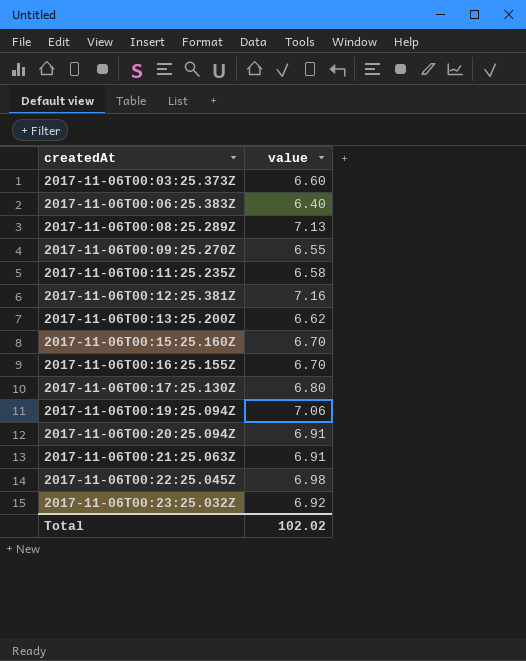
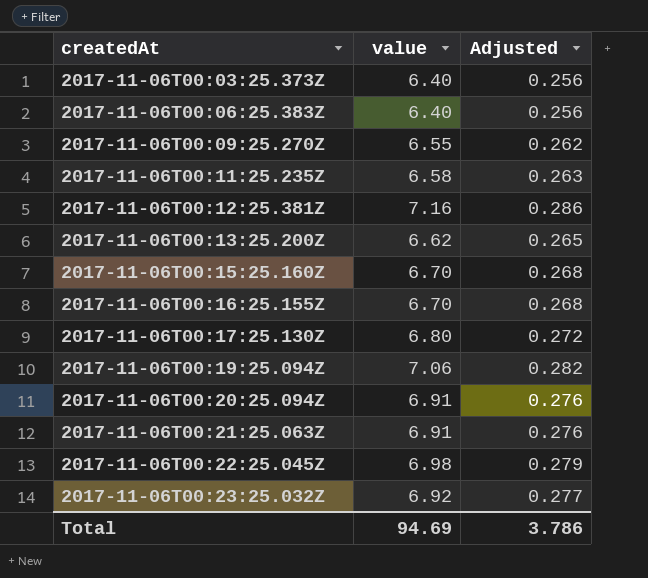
column Adjusted | formula: none -> [value] * 0.04
row 2017-11-06T00:08:25.289Z: 7.13 -> none
2017-11-06T00:03:25.373Z | value: 6.60 -> 6.40
Total | value: 102.02 -> 94.69

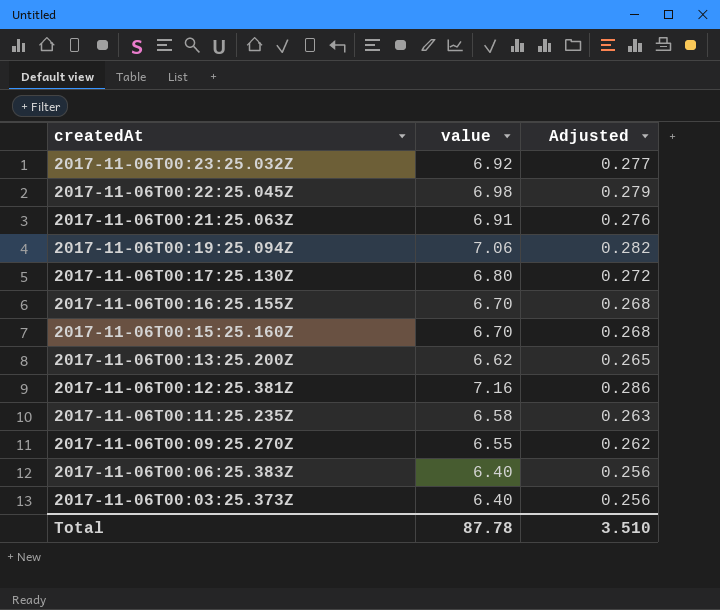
row order: createdAt ascending -> createdAt descending
row 2017-11-06T00:20:25.094Z: 6.91 | 0.276 -> none
Total | value: 94.69 -> 87.78
Total | Adjusted: 3.786 -> 3.510

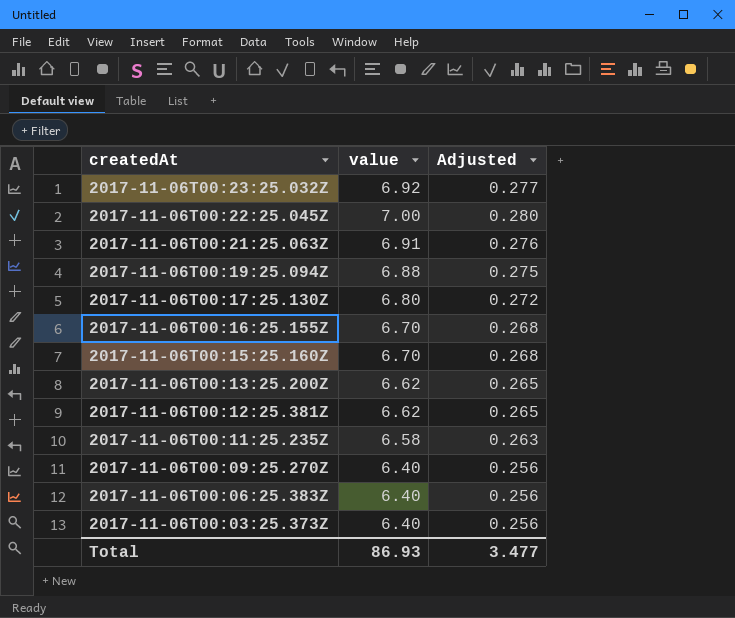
2017-11-06T00:22:25.045Z | value: 6.98 -> 7.00
2017-11-06T00:22:25.045Z | Adjusted: 0.279 -> 0.280
2017-11-06T00:19:25.094Z | value: 7.06 -> 6.88
2017-11-06T00:19:25.094Z | Adjusted: 0.282 -> 0.275
2017-11-06T00:12:25.381Z | value: 7.16 -> 6.62
2017-11-06T00:12:25.381Z | Adjusted: 0.286 -> 0.265
2017-11-06T00:09:25.270Z | value: 6.55 -> 6.40
2017-11-06T00:09:25.270Z | Adjusted: 0.262 -> 0.256
Total | value: 87.78 -> 86.93
Total | Adjusted: 3.510 -> 3.477

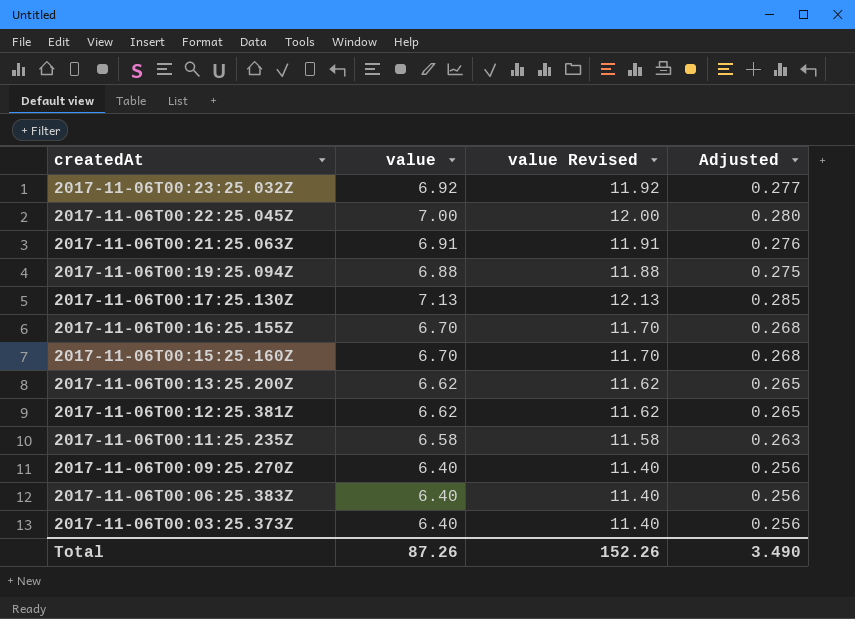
column value Revised | formula: none -> [value] + 5
2017-11-06T00:17:25.130Z | value: 6.80 -> 7.13
2017-11-06T00:17:25.130Z | Adjusted: 0.272 -> 0.285
Total | value: 86.93 -> 87.26
Total | Adjusted: 3.477 -> 3.490

